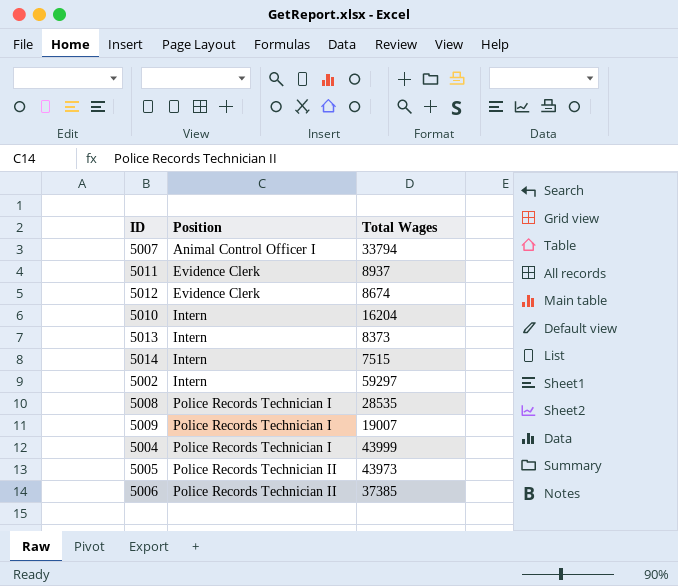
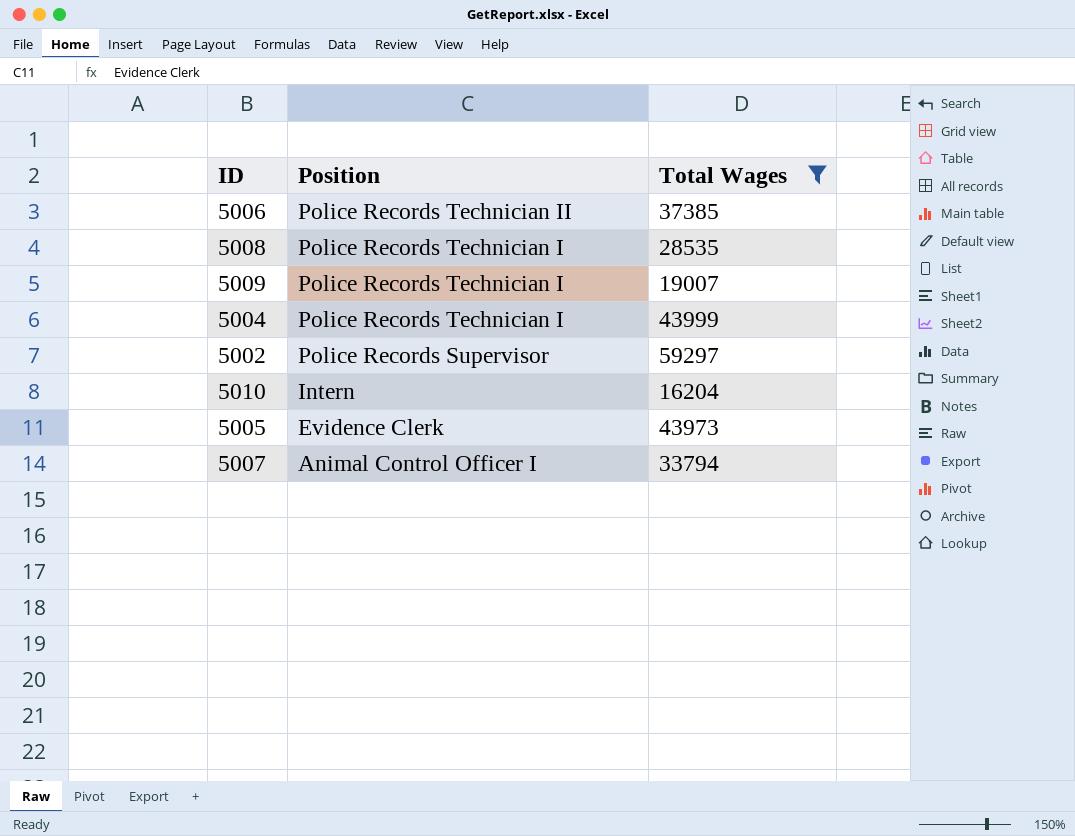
filter: none -> Total Wages >= 16204
row order: Position ascending -> Position descending
5002 | Position: Intern -> Police Records Supervisor
5005 | Position: Police Records Technician II -> Evidence Clerk

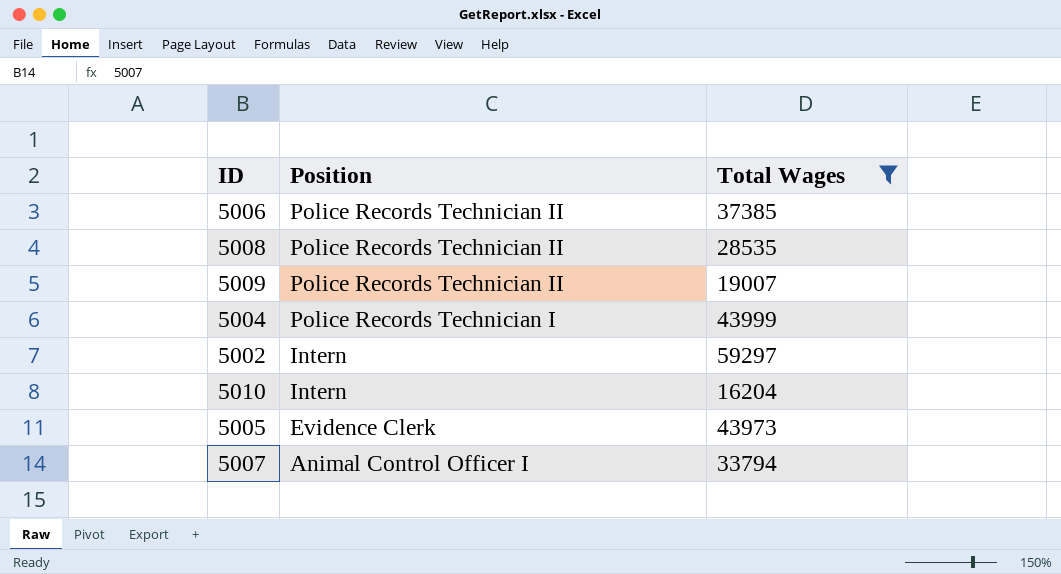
5008 | Position: Police Records Technician I -> Police Records Technician II
5009 | Position: Police Records Technician I -> Police Records Technician II
5002 | Position: Police Records Supervisor -> Intern

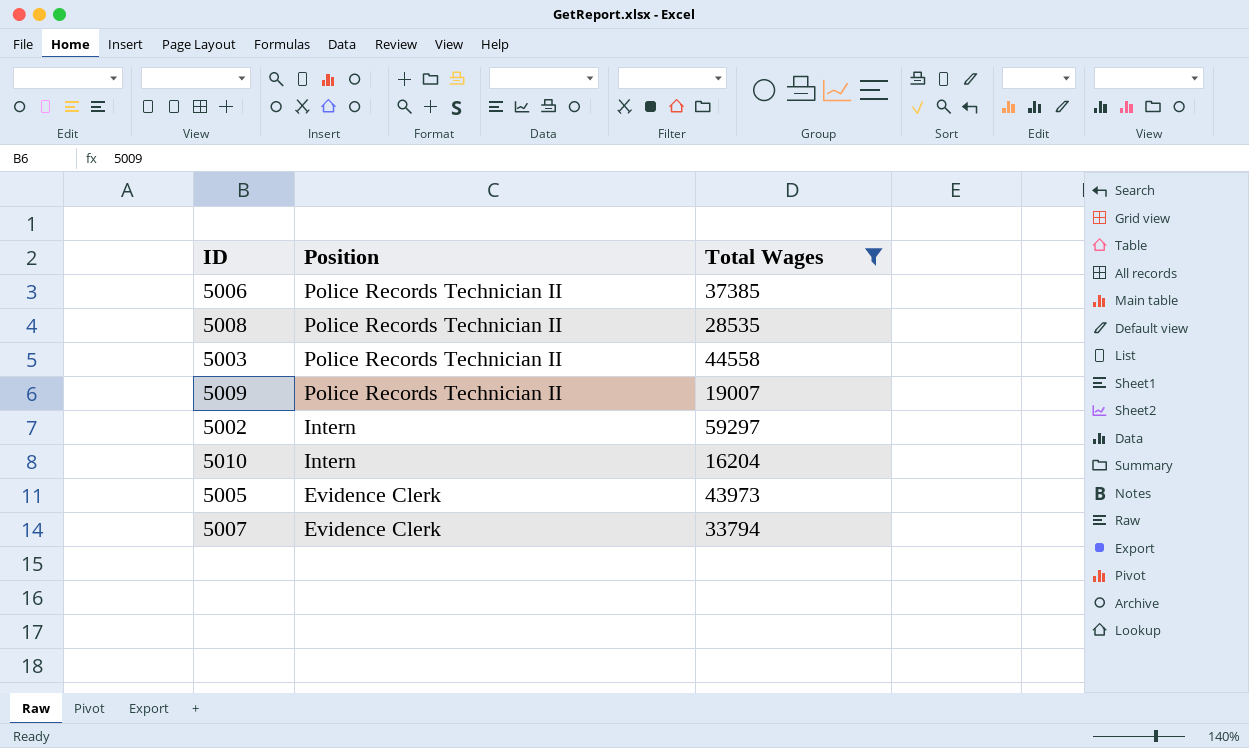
row 5004: Police Records Technician I | 43999 -> none
row 5003: none -> Police Records Technician II | 44558
5007 | Position: Animal Control Officer I -> Evidence Clerk

